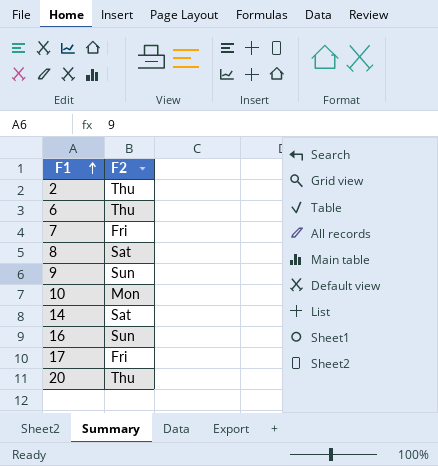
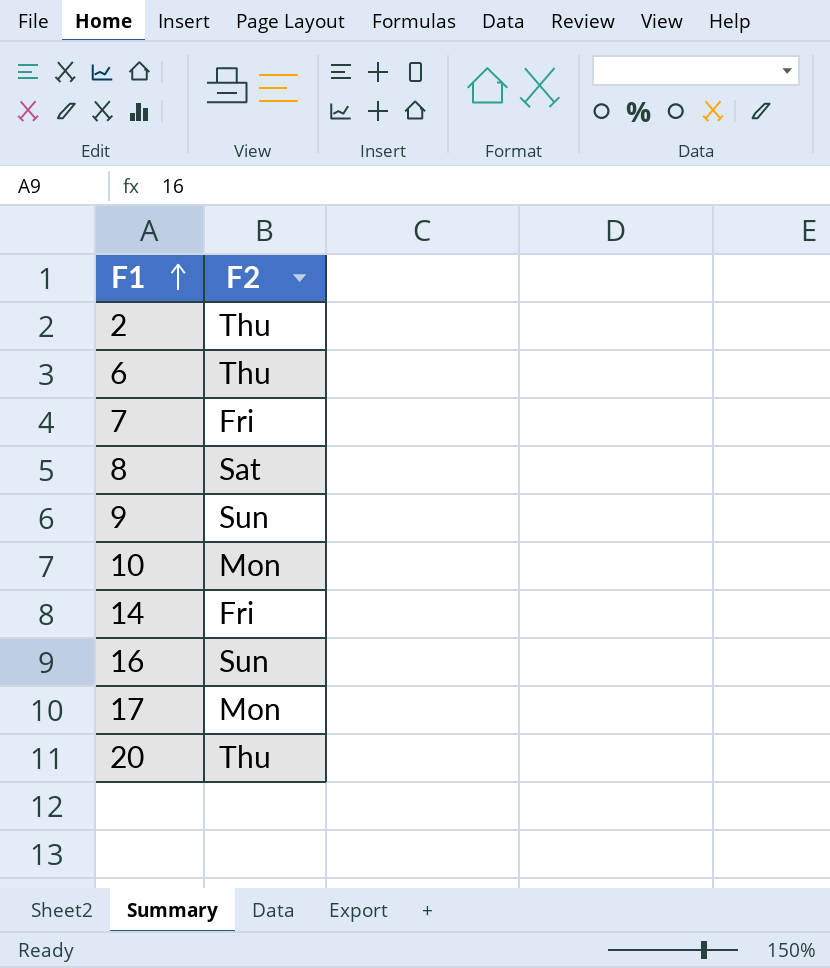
14 | F2: Sat -> Fri
17 | F2: Fri -> Mon

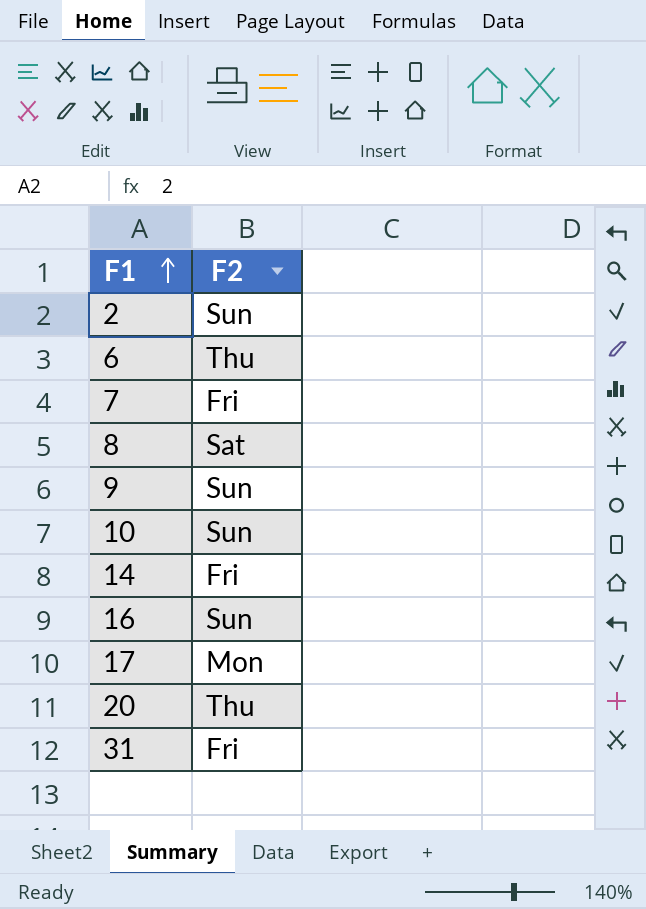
2 | F2: Thu -> Sun
10 | F2: Mon -> Sun
row 31: none -> Fri

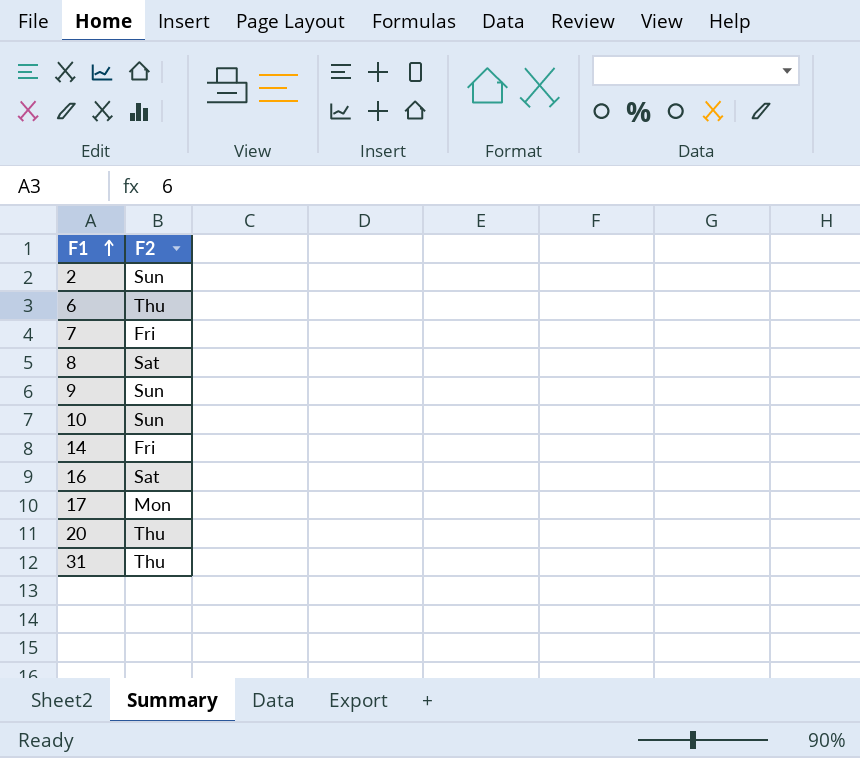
16 | F2: Sun -> Sat
31 | F2: Fri -> Thu

